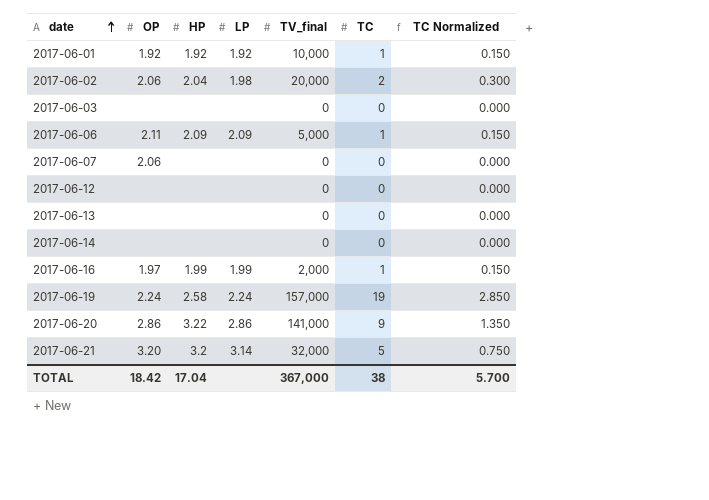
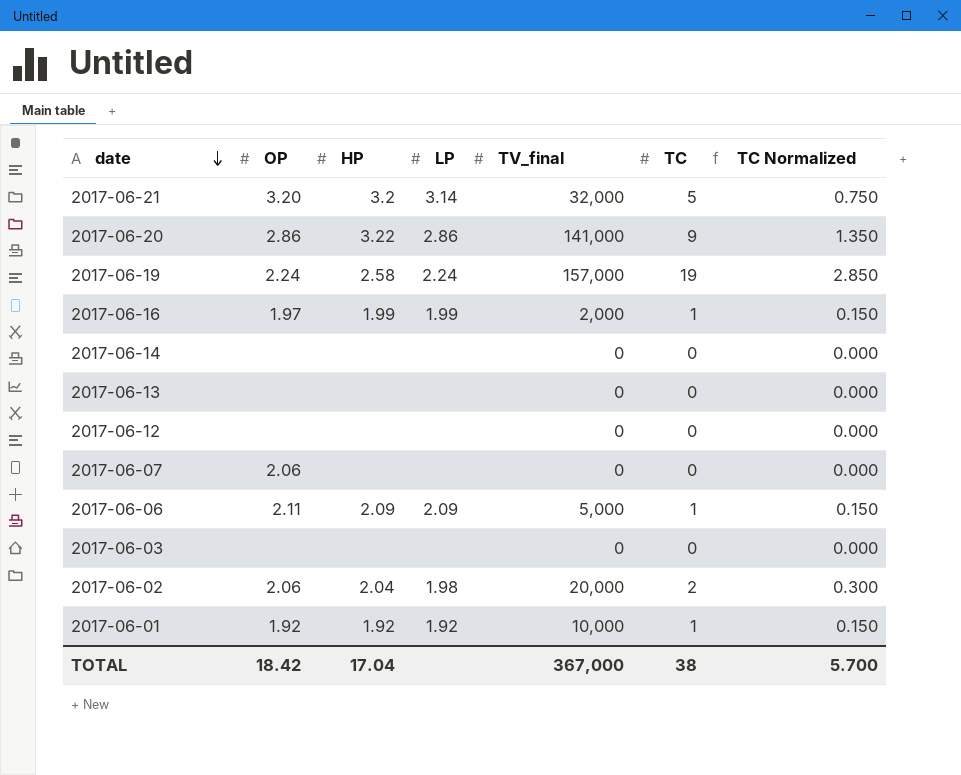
row order: date ascending -> date descending

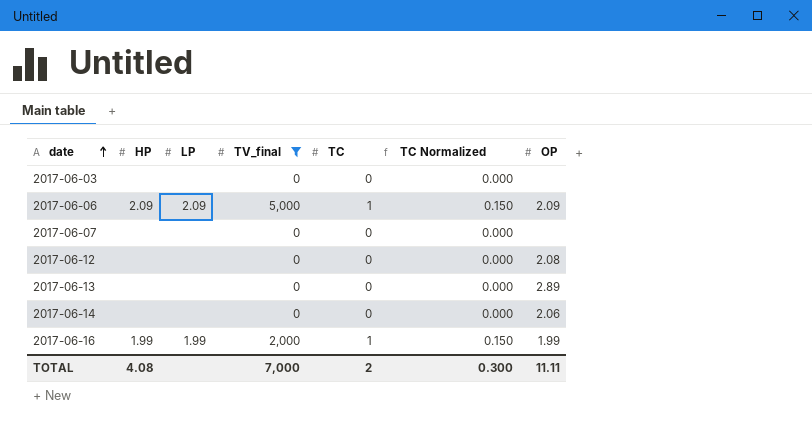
filter: none -> TV_final <= 5,000
row order: date descending -> date ascending
column OP | position: 2 -> 7
2017-06-06 | OP: 2.11 -> 2.09
2017-06-07 | OP: 2.06 -> none
2017-06-12 | OP: none -> 2.08
2017-06-13 | OP: none -> 2.89
2017-06-14 | OP: none -> 2.06
2017-06-16 | OP: 1.97 -> 1.99
TOTAL | HP: 17.04 -> 4.08
TOTAL | TV_final: 367,000 -> 7,000
TOTAL | TC: 38 -> 2
TOTAL | TC Normalized: 5.700 -> 0.300
TOTAL | OP: 18.42 -> 11.11

